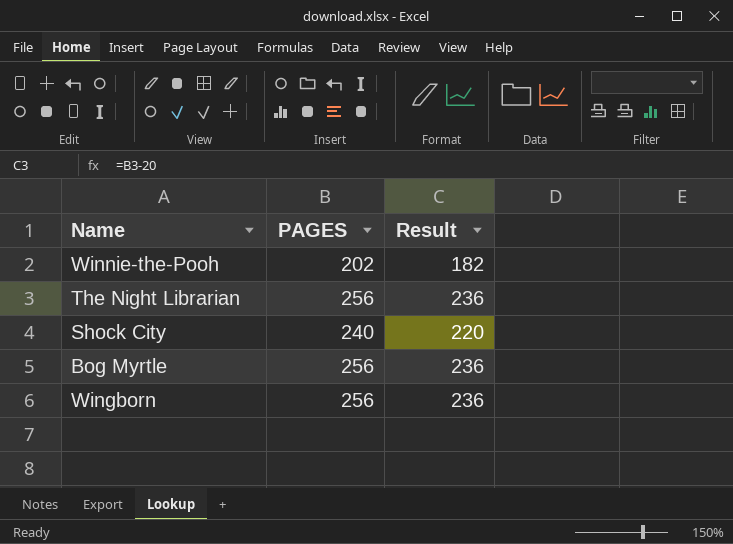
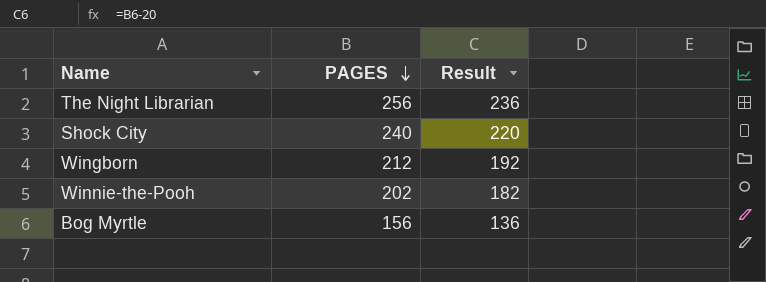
row order: none -> PAGES descending
Wingborn | PAGES: 256 -> 212
Wingborn | Result: 236 -> 192
Bog Myrtle | PAGES: 256 -> 156
Bog Myrtle | Result: 236 -> 136

